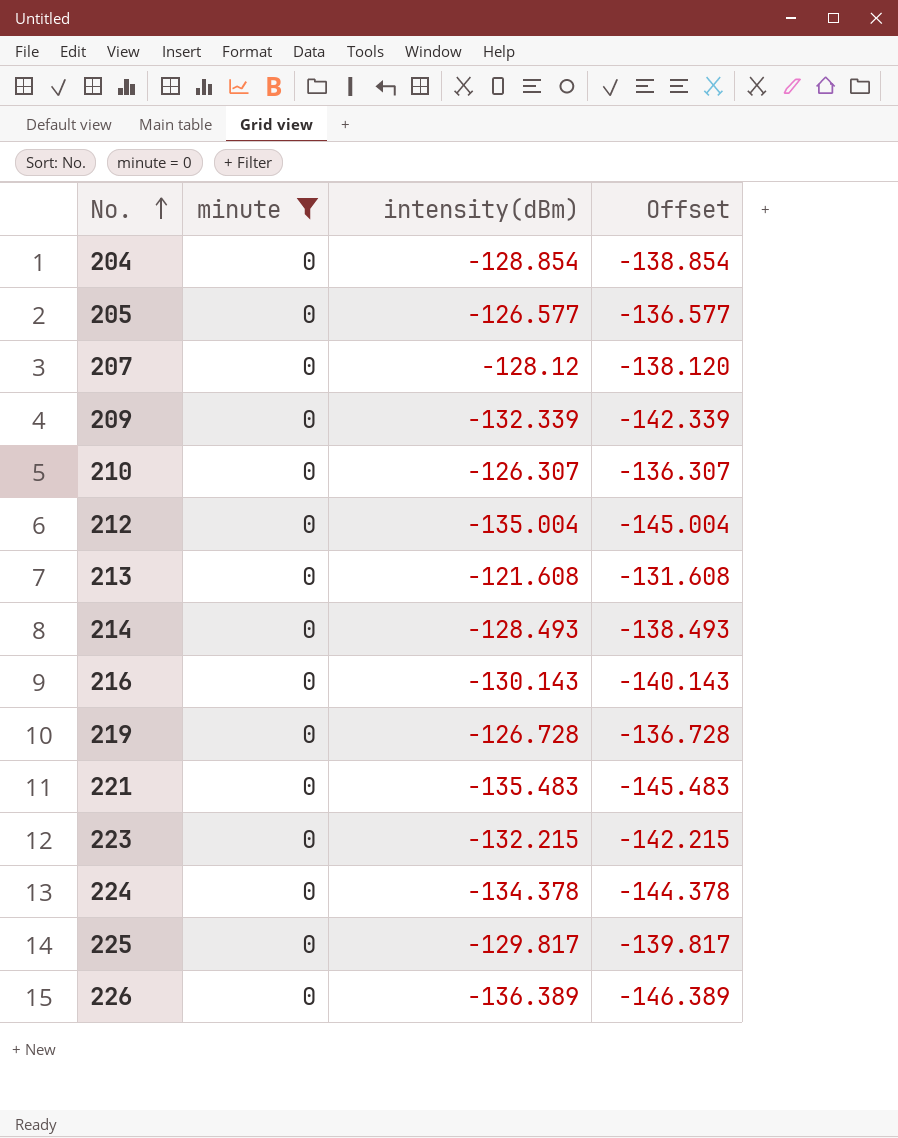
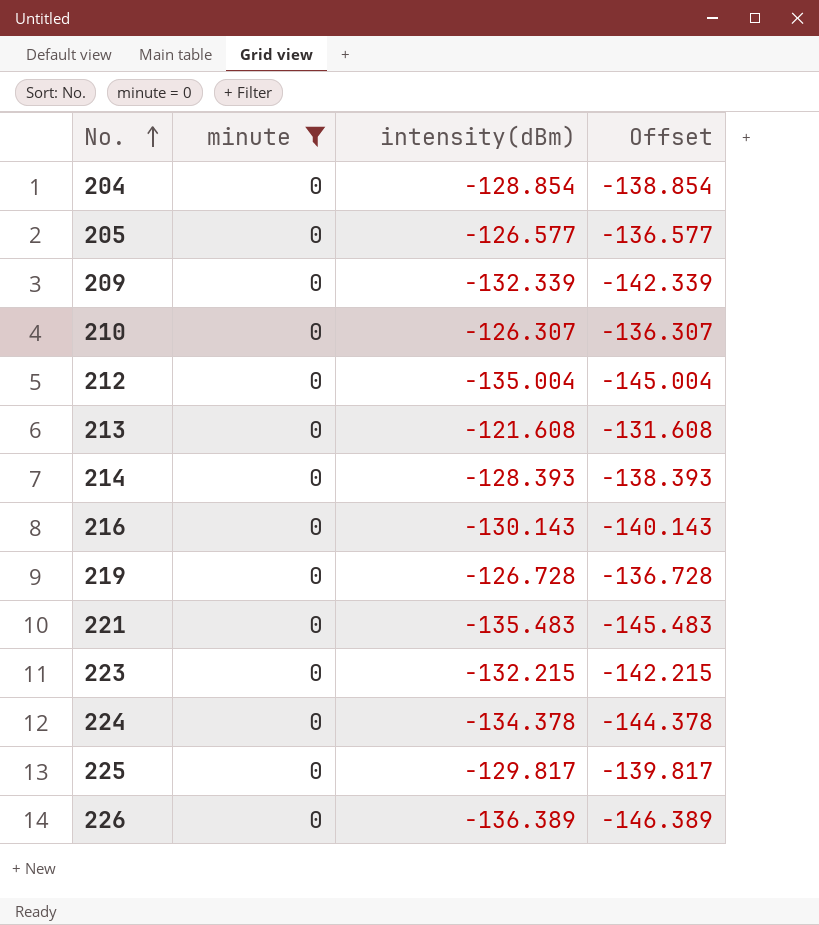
row 207: 0 | -128.12 | -138.120 -> none
214 | intensity(dBm): -128.493 -> -128.393
214 | Offset: -138.493 -> -138.393

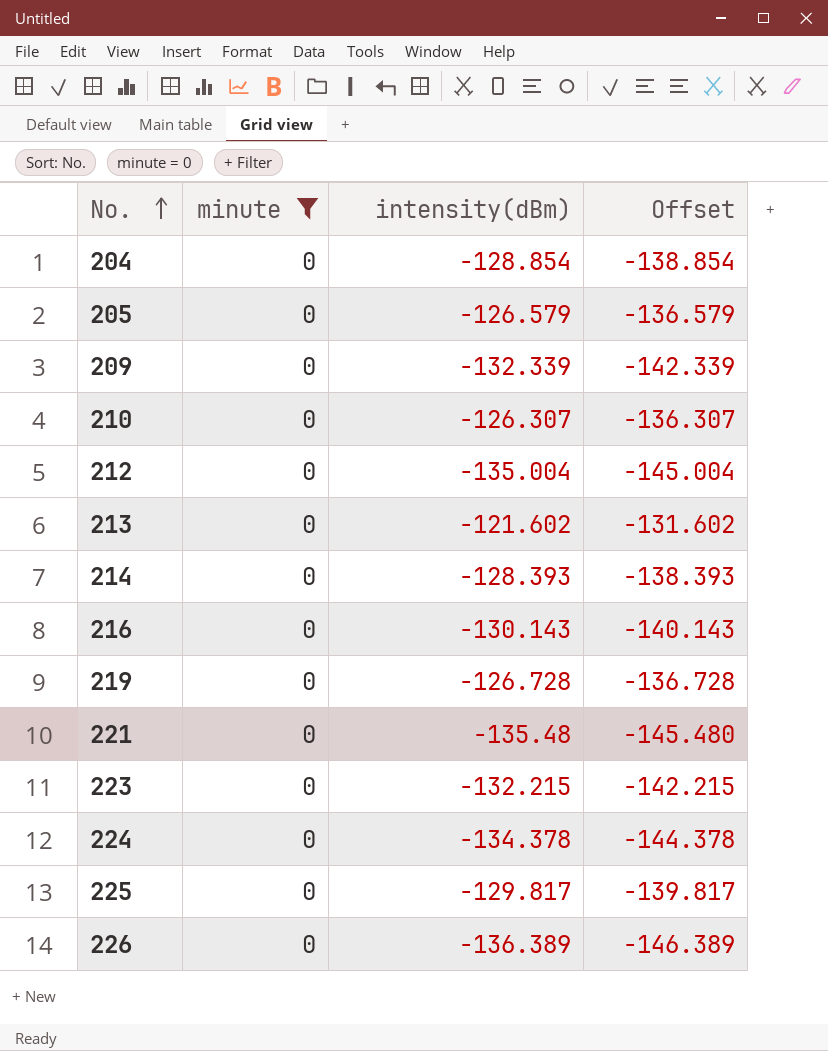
205 | intensity(dBm): -126.577 -> -126.579
205 | Offset: -136.577 -> -136.579
213 | intensity(dBm): -121.608 -> -121.602
213 | Offset: -131.608 -> -131.602
221 | intensity(dBm): -135.483 -> -135.48
221 | Offset: -145.483 -> -145.480

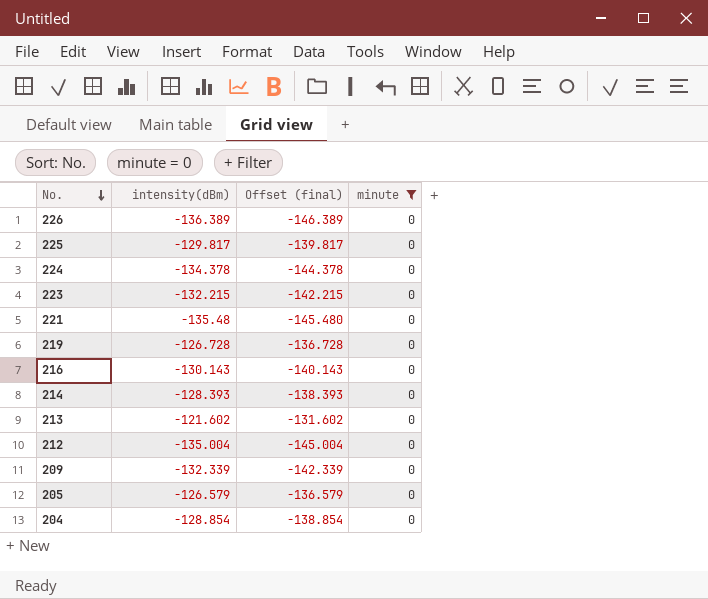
row order: No. ascending -> No. descending
column name: Offset -> Offset (final)
column minute | position: 2 -> 4
row 210: 0 | -126.307 | -136.307 -> none

